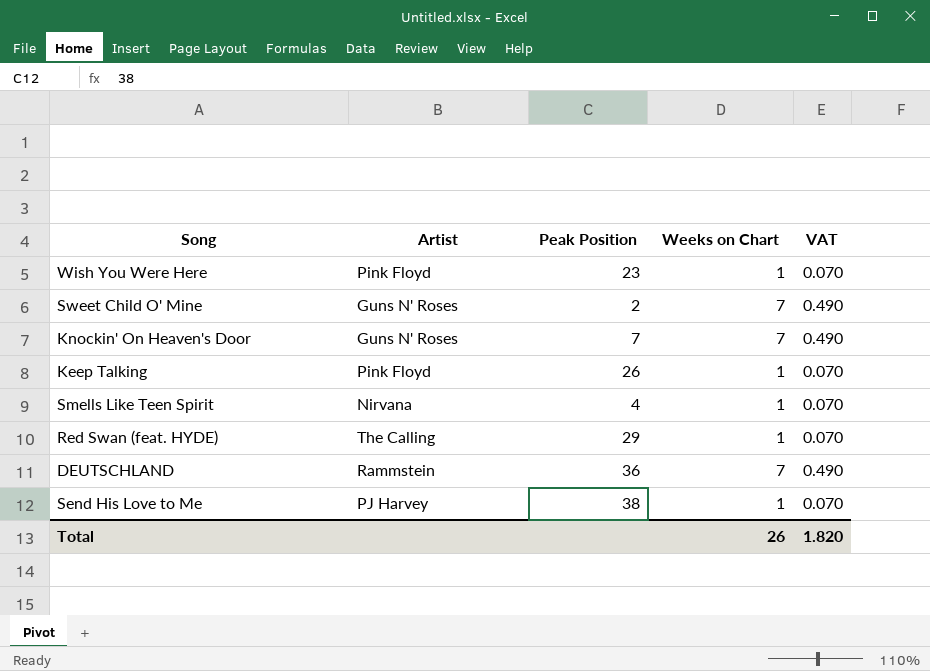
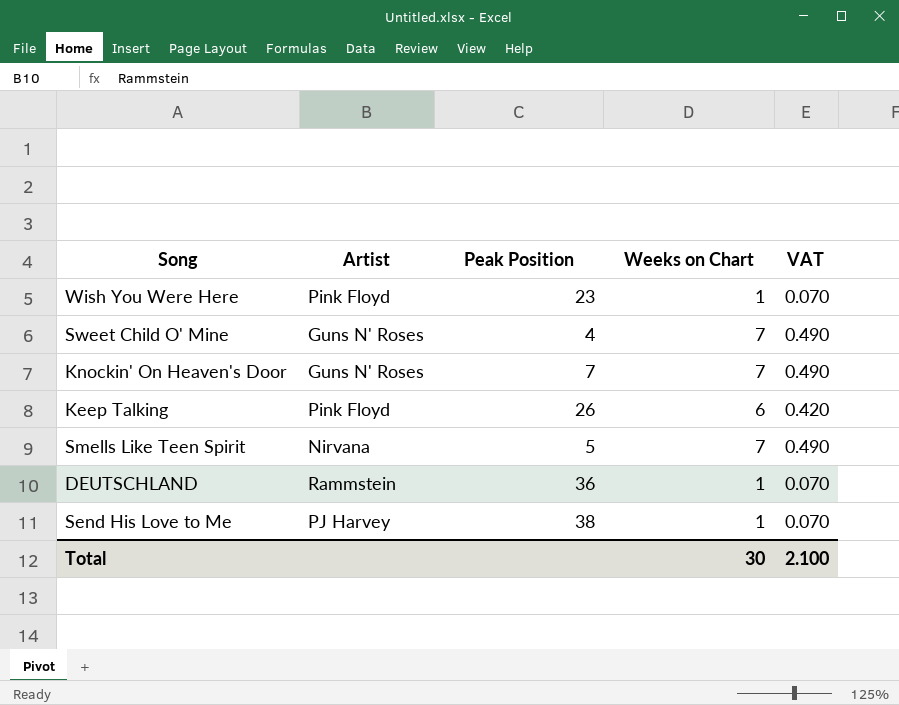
row Red Swan (feat. HYDE): The Calling | 29 | 1 | 0.070 -> none
Sweet Child O' Mine | Peak Position: 2 -> 4
Keep Talking | Weeks on Chart: 1 -> 6
Keep Talking | VAT: 0.070 -> 0.420
Smells Like Teen Spirit | Peak Position: 4 -> 5
Smells Like Teen Spirit | Weeks on Chart: 1 -> 7
Smells Like Teen Spirit | VAT: 0.070 -> 0.490
DEUTSCHLAND | Weeks on Chart: 7 -> 1
DEUTSCHLAND | VAT: 0.490 -> 0.070
Total | Weeks on Chart: 26 -> 30
Total | VAT: 1.820 -> 2.100

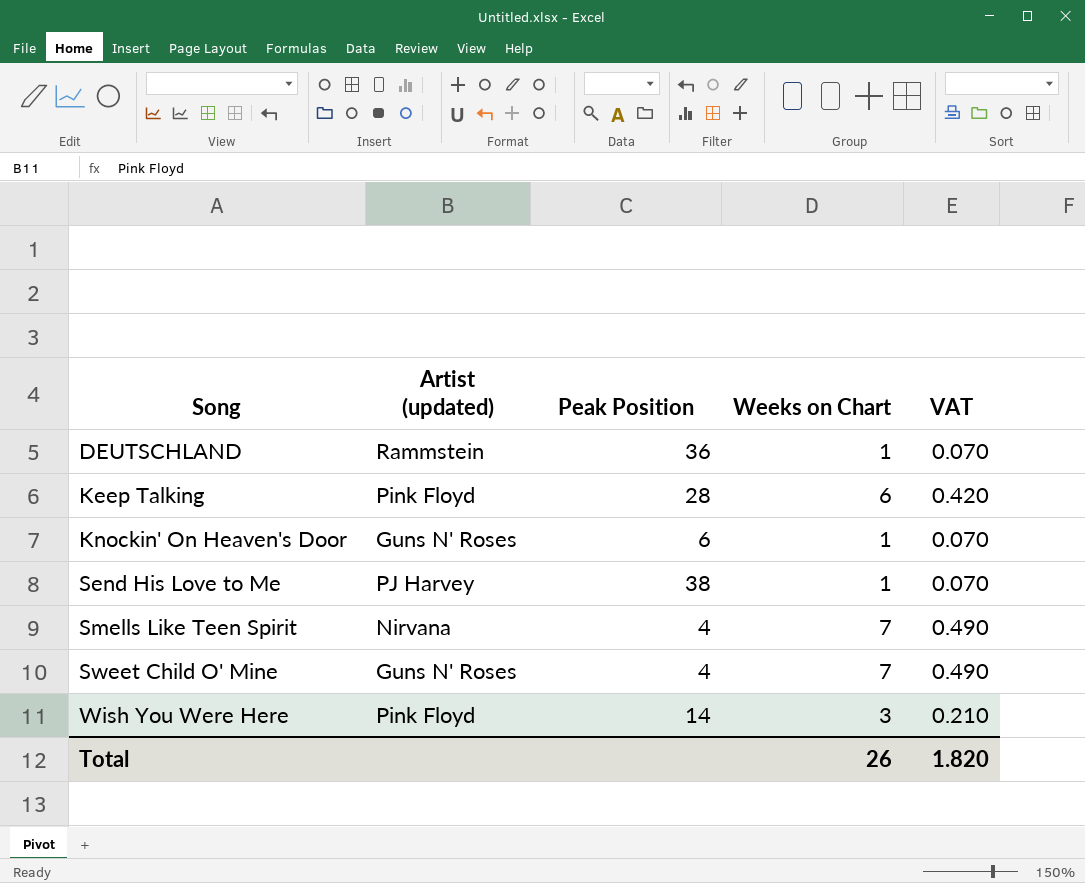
row order: none -> Song ascending
column name: Artist -> Artist (updated)
Keep Talking | Peak Position: 26 -> 28
Knockin' On Heaven's Door | Peak Position: 7 -> 6
Knockin' On Heaven's Door | Weeks on Chart: 7 -> 1
Knockin' On Heaven's Door | VAT: 0.490 -> 0.070
Smells Like Teen Spirit | Peak Position: 5 -> 4
Wish You Were Here | Peak Position: 23 -> 14
Wish You Were Here | Weeks on Chart: 1 -> 3
Wish You Were Here | VAT: 0.070 -> 0.210
Total | Weeks on Chart: 30 -> 26
Total | VAT: 2.100 -> 1.820

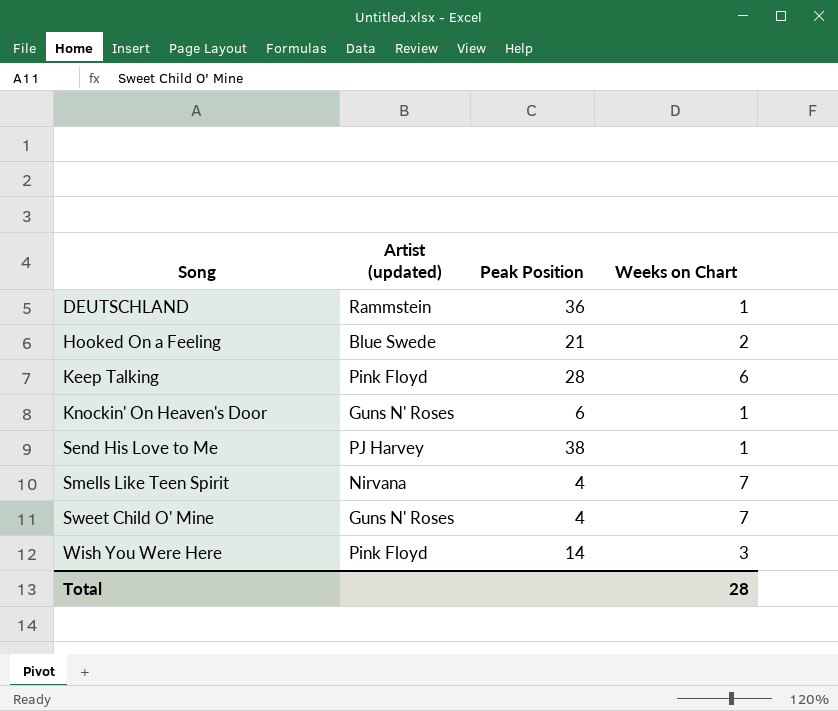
column VAT | formula: [Weeks on Chart] * 0.07 -> none
row Hooked On a Feeling: none -> Blue Swede | 21 | 2
Total | Weeks on Chart: 26 -> 28

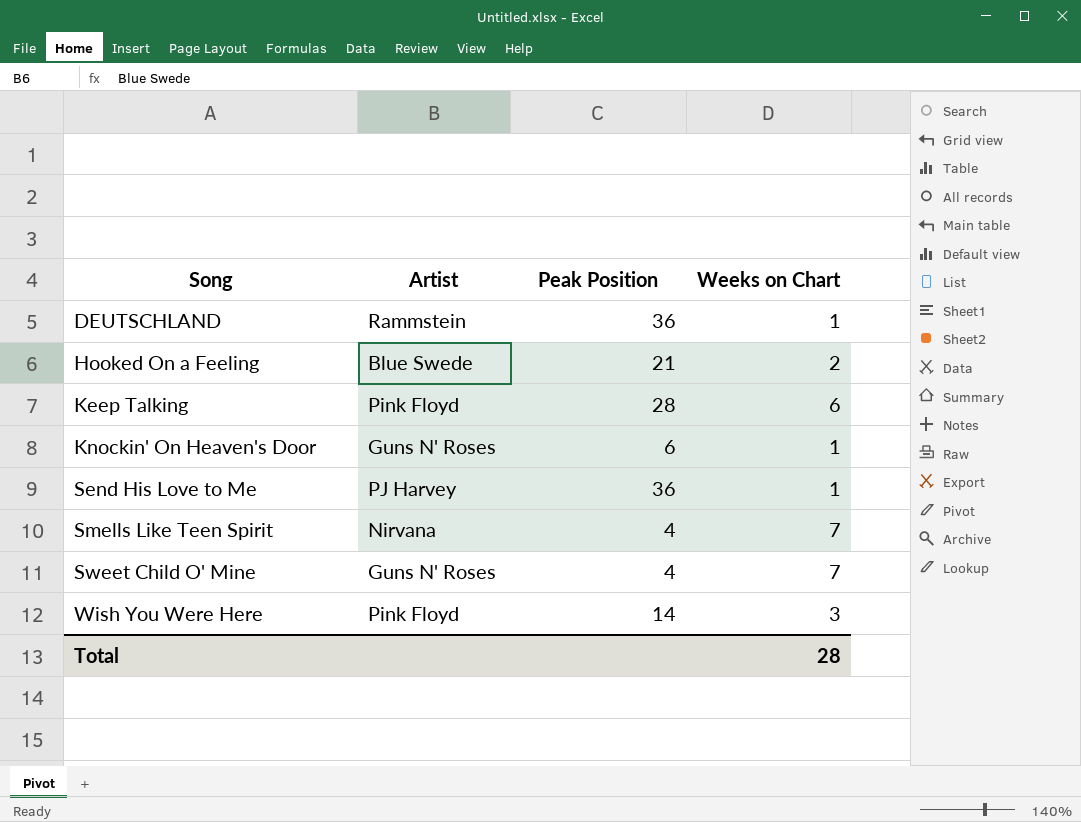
column name: Artist (updated) -> Artist
Send His Love to Me | Peak Position: 38 -> 36

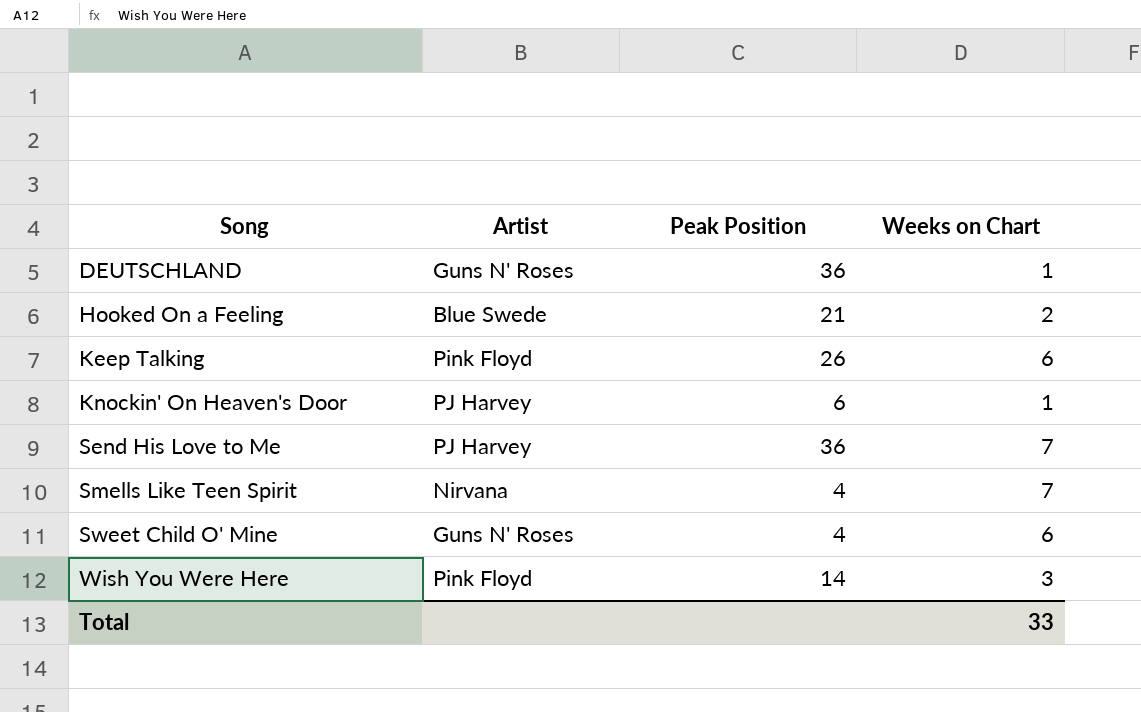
DEUTSCHLAND | Artist: Rammstein -> Guns N' Roses
Keep Talking | Peak Position: 28 -> 26
Knockin' On Heaven's Door | Artist: Guns N' Roses -> PJ Harvey
Send His Love to Me | Weeks on Chart: 1 -> 7
Sweet Child O' Mine | Weeks on Chart: 7 -> 6
Total | Weeks on Chart: 28 -> 33

